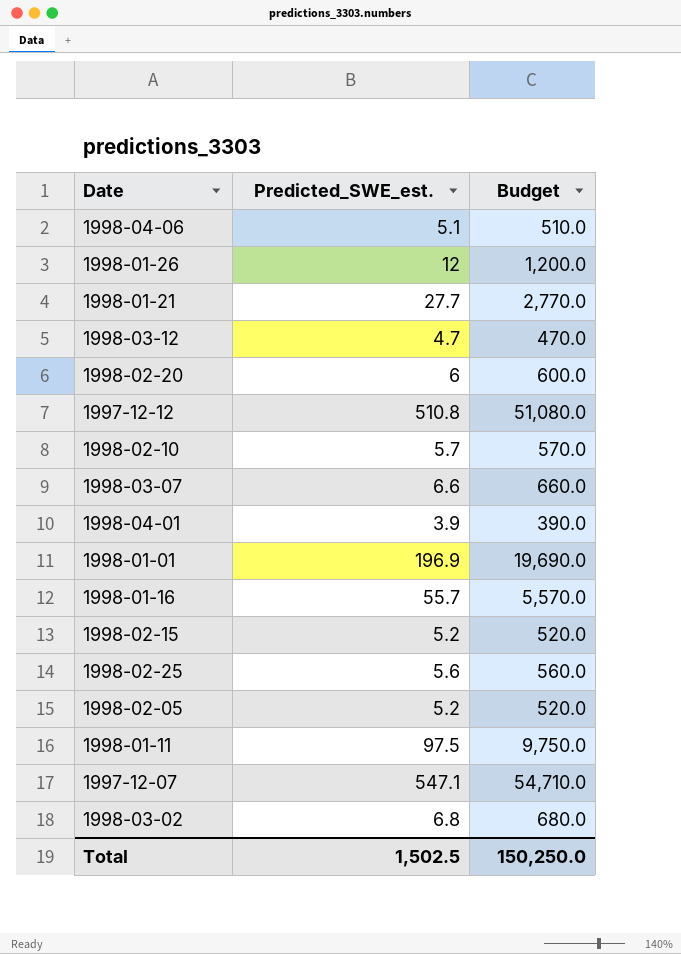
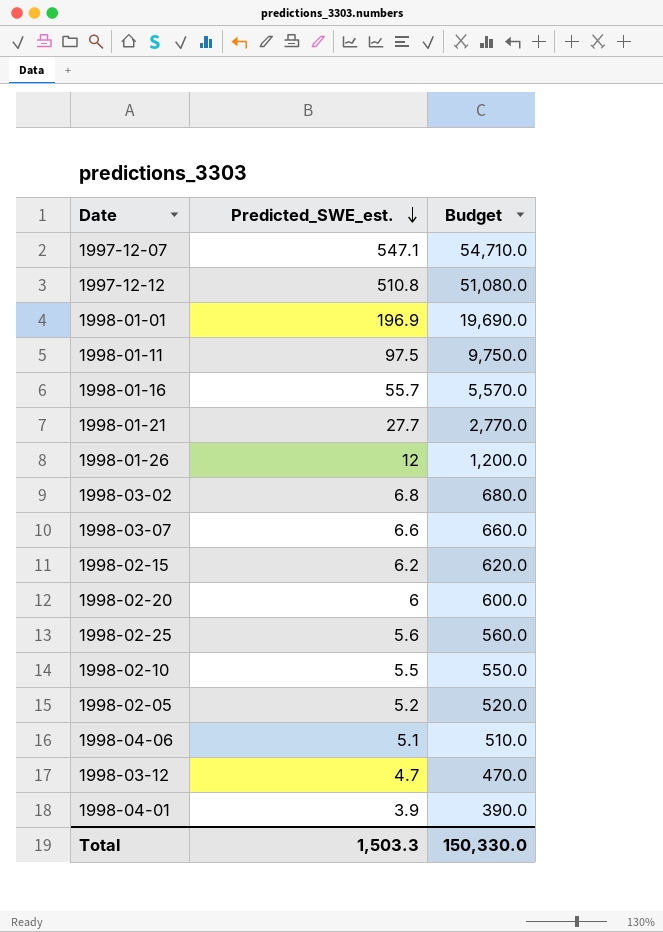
row order: none -> Predicted_SWE_est. descending
1998-02-15 | Predicted_SWE_est.: 5.2 -> 6.2
1998-02-15 | Budget: 520.0 -> 620.0
1998-02-10 | Predicted_SWE_est.: 5.7 -> 5.5
1998-02-10 | Budget: 570.0 -> 550.0
Total | Predicted_SWE_est.: 1,502.5 -> 1,503.3
Total | Budget: 150,250.0 -> 150,330.0

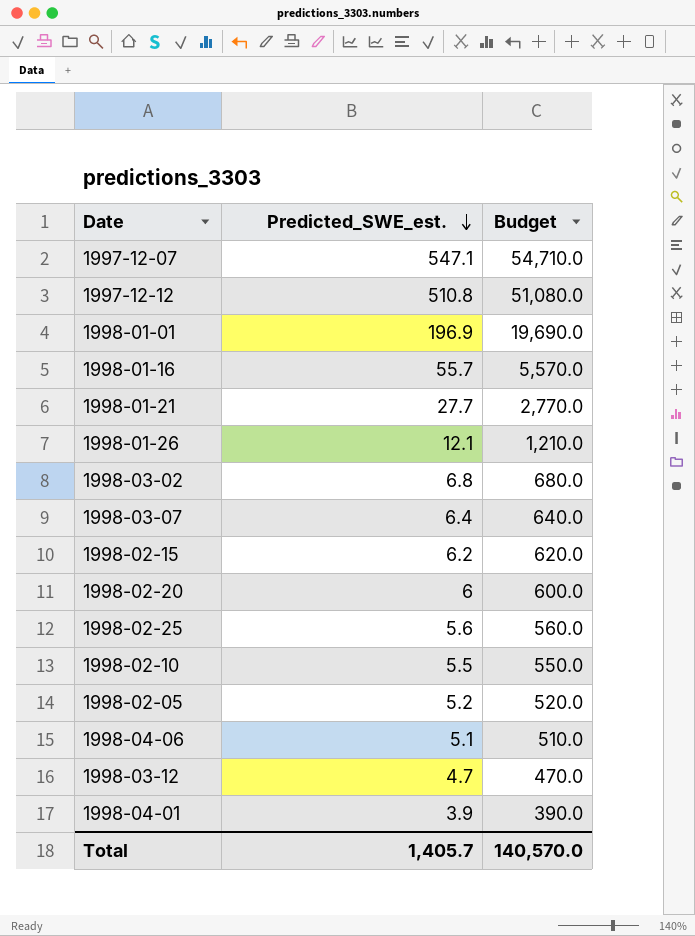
row 1998-01-11: 97.5 | 9,750.0 -> none
1998-01-26 | Predicted_SWE_est.: 12 -> 12.1
1998-01-26 | Budget: 1,200.0 -> 1,210.0
1998-03-07 | Predicted_SWE_est.: 6.6 -> 6.4
1998-03-07 | Budget: 660.0 -> 640.0
Total | Predicted_SWE_est.: 1,503.3 -> 1,405.7
Total | Budget: 150,330.0 -> 140,570.0

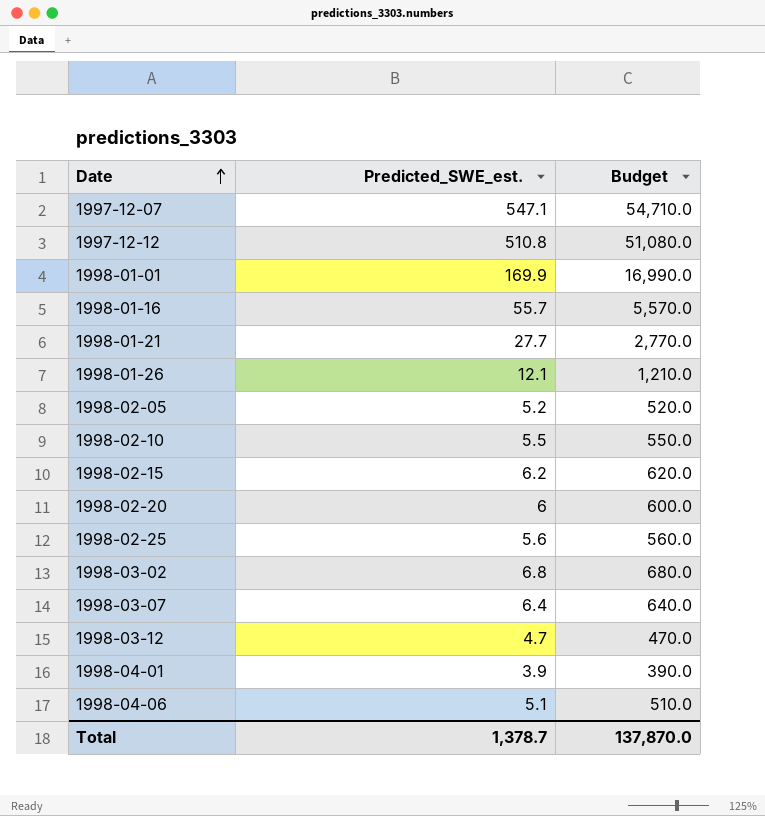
row order: Predicted_SWE_est. descending -> Date ascending
1998-01-01 | Predicted_SWE_est.: 196.9 -> 169.9
1998-01-01 | Budget: 19,690.0 -> 16,990.0
Total | Predicted_SWE_est.: 1,405.7 -> 1,378.7
Total | Budget: 140,570.0 -> 137,870.0

